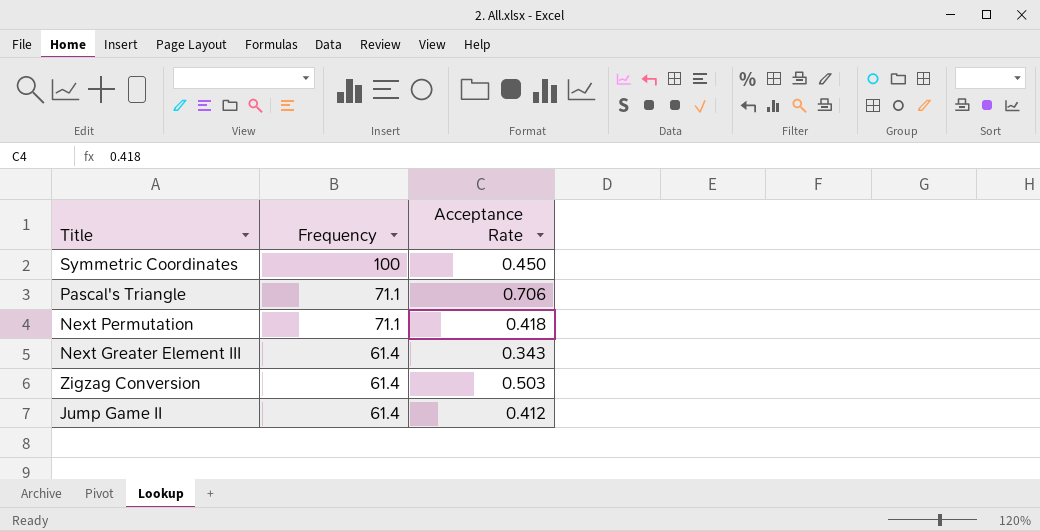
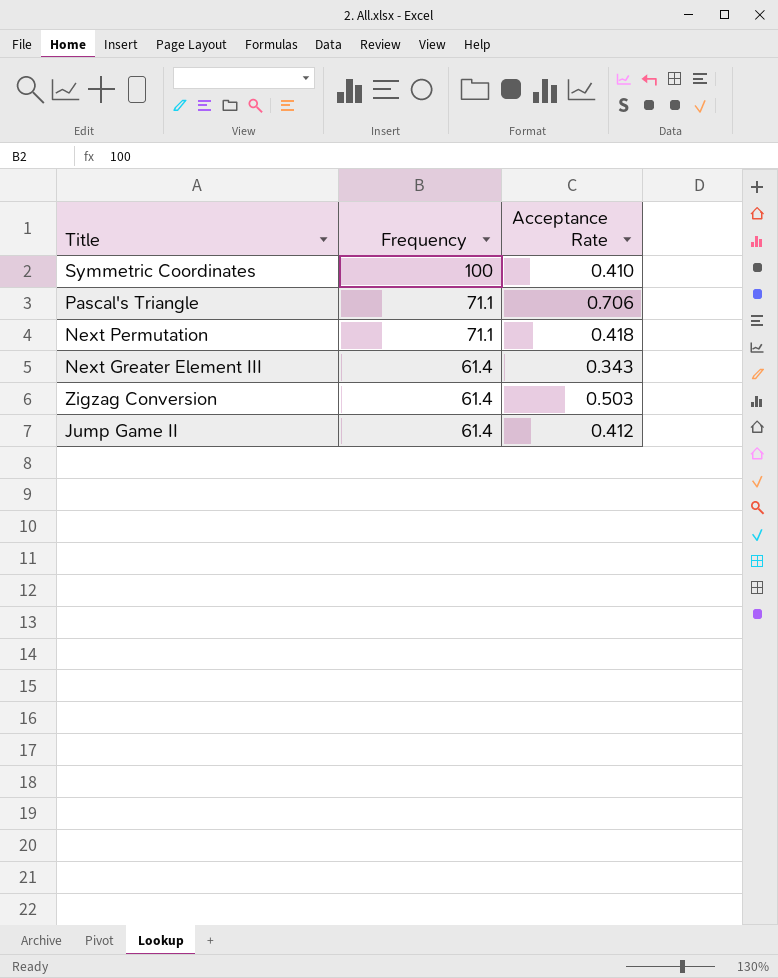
Symmetric Coordinates | Acceptance Rate: 0.450 -> 0.410

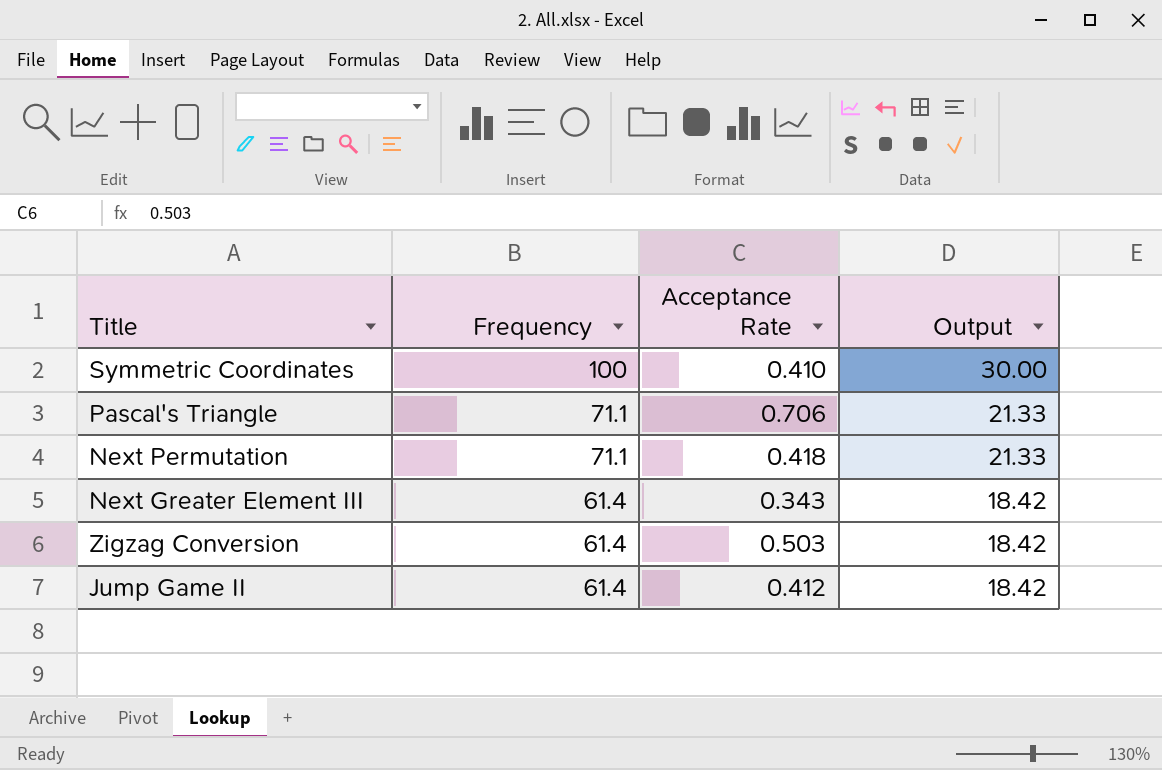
column Output | formula: none -> [Frequency] * 0.3

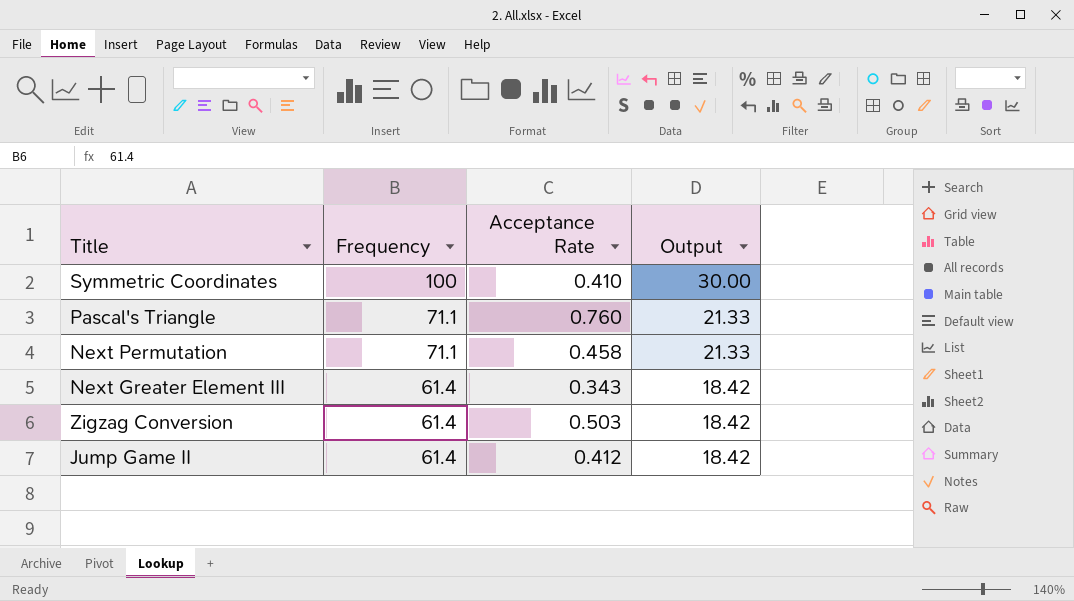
Pascal's Triangle | Acceptance Rate: 0.706 -> 0.760
Next Permutation | Acceptance Rate: 0.418 -> 0.458

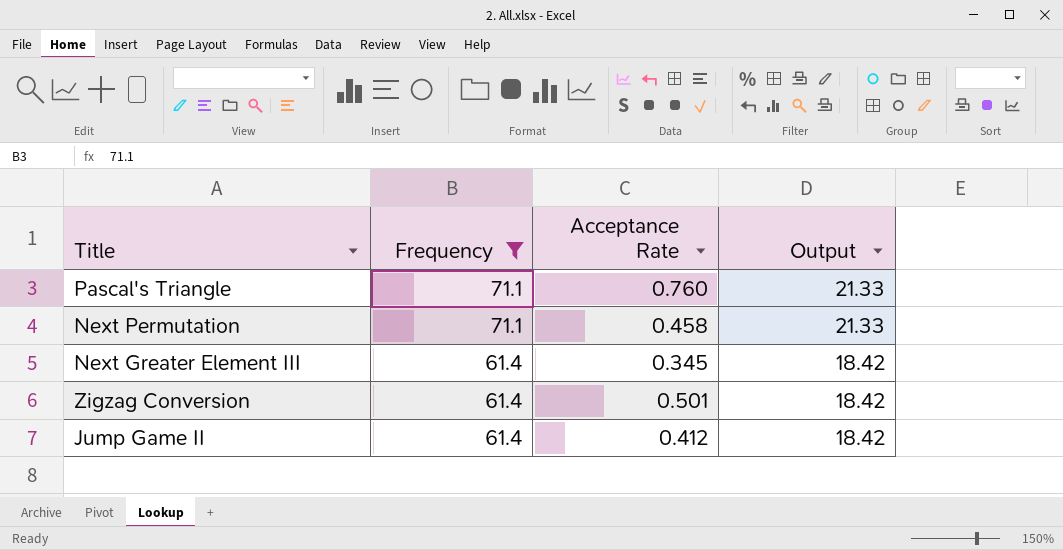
filter: none -> Frequency != 100
Next Greater Element III | Acceptance Rate: 0.343 -> 0.345
Zigzag Conversion | Acceptance Rate: 0.503 -> 0.501

